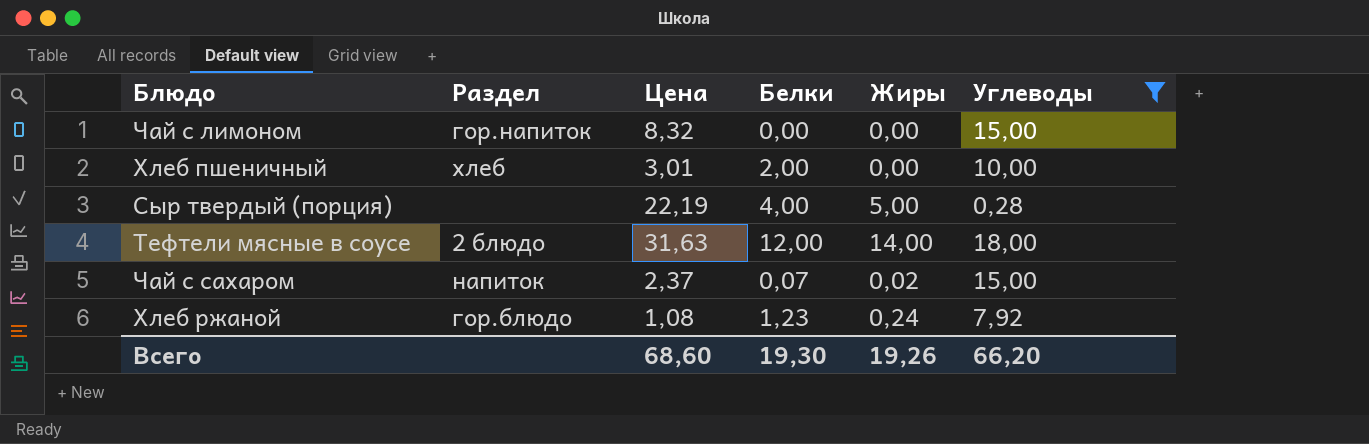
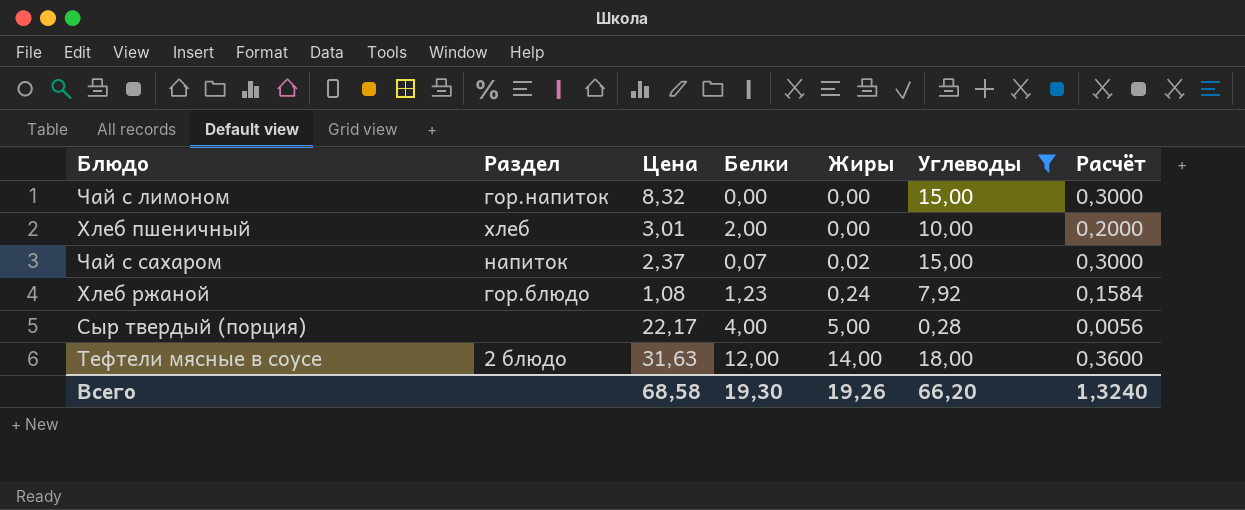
row order: none -> Жиры ascending
column Расчёт | formula: none -> [Углеводы] * 0,02
Сыр твердый (порция) | Цена: 22,19 -> 22,17
Всего | Цена: 68,60 -> 68,58

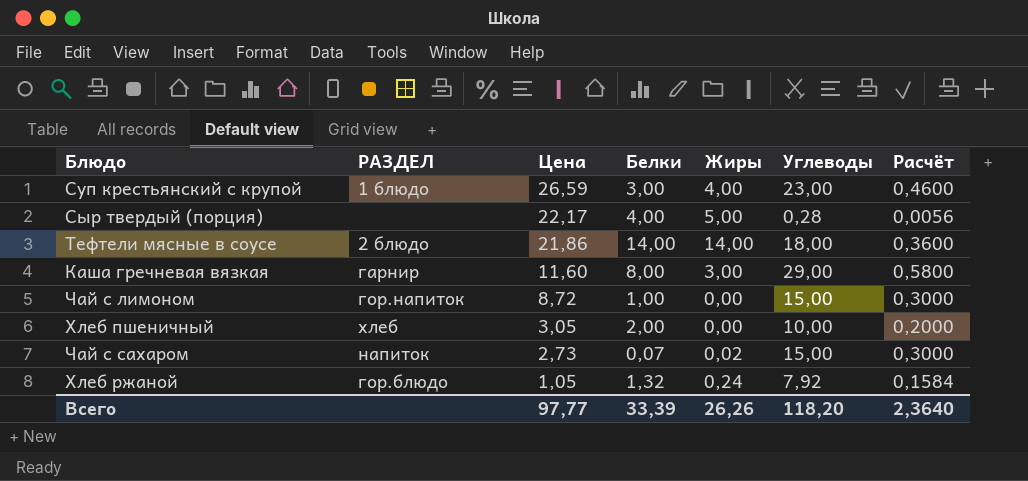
filter: Углеводы <= 18,00 -> none
row order: Жиры ascending -> Цена descending
column name: Раздел -> РАЗДЕЛ
Тефтели мясные в соусе | Цена: 31,63 -> 21,86
Тефтели мясные в соусе | Белки: 12,00 -> 14,00
Чай с лимоном | Цена: 8,32 -> 8,72
Чай с лимоном | Белки: 0,00 -> 1,00
Хлеб пшеничный | Цена: 3,01 -> 3,05
Чай с сахаром | Цена: 2,37 -> 2,73
Хлеб ржаной | Цена: 1,08 -> 1,05
Хлеб ржаной | Белки: 1,23 -> 1,32
Всего | Цена: 68,58 -> 97,77
Всего | Белки: 19,30 -> 33,39
Всего | Жиры: 19,26 -> 26,26
Всего | Углеводы: 66,20 -> 118,20
Всего | Расчёт: 1,3240 -> 2,3640

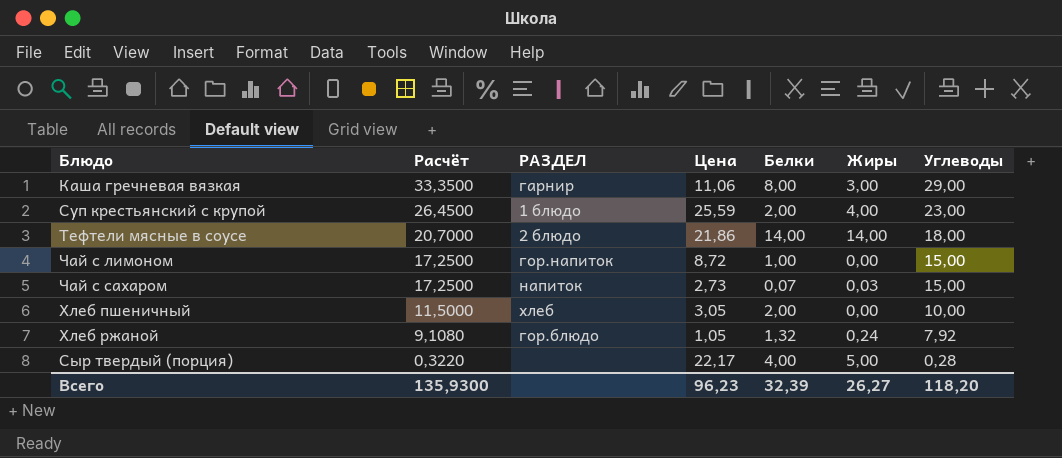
row order: Цена descending -> Расчёт descending
column Расчёт | formula: [Углеводы] * 0,02 -> [Углеводы] * 1,15
column Расчёт | position: 7 -> 2
Каша гречневая вязкая | Цена: 11,60 -> 11,06
Суп крестьянский с крупой | Цена: 26,59 -> 25,59
Суп крестьянский с крупой | Белки: 3,00 -> 2,00
Чай с сахаром | Жиры: 0,02 -> 0,03
Всего | Расчёт: 2,3640 -> 135,9300
Всего | Цена: 97,77 -> 96,23
Всего | Белки: 33,39 -> 32,39
Всего | Жиры: 26,26 -> 26,27

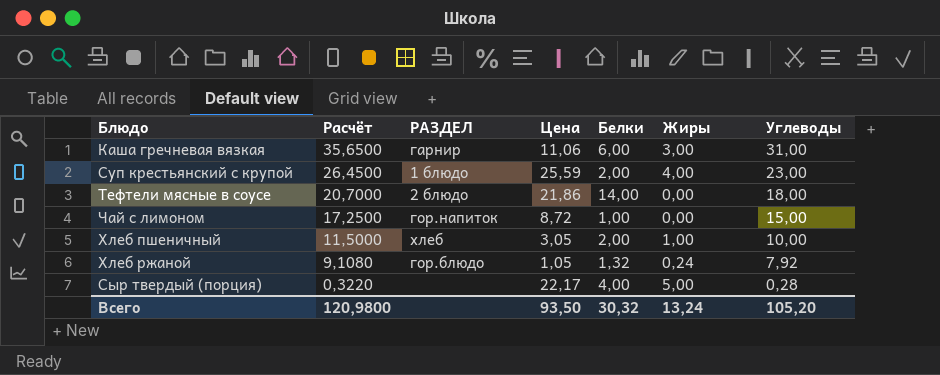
row Чай с сахаром: 17,2500 | напиток | 2,73 | 0,07 | 0,03 | 15,00 -> none
Каша гречневая вязкая | Расчёт: 33,3500 -> 35,6500
Каша гречневая вязкая | Белки: 8,00 -> 6,00
Каша гречневая вязкая | Углеводы: 29,00 -> 31,00
Тефтели мясные в соусе | Жиры: 14,00 -> 0,00
Хлеб пшеничный | Жиры: 0,00 -> 1,00
Всего | Расчёт: 135,9300 -> 120,9800
Всего | Цена: 96,23 -> 93,50
Всего | Белки: 32,39 -> 30,32
Всего | Жиры: 26,27 -> 13,24
Всего | Углеводы: 118,20 -> 105,20

